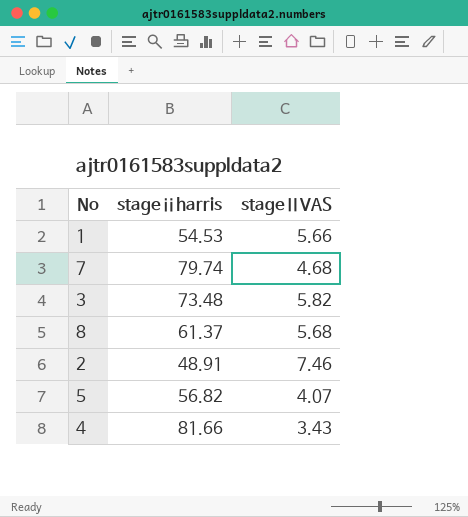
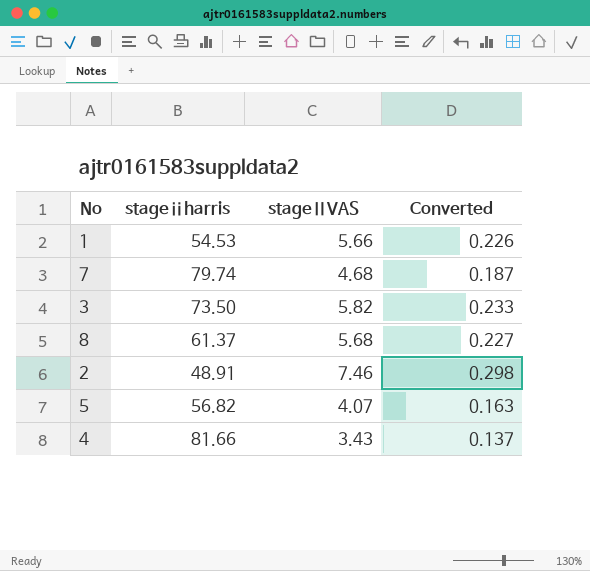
column Converted | formula: none -> [stageⅡVAS] * 0.04
3 | stageⅱharris: 73.48 -> 73.50

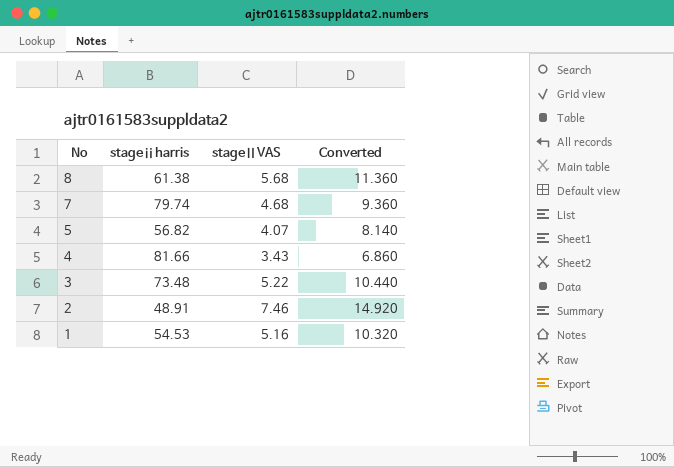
row order: none -> No descending
column Converted | formula: [stageⅡVAS] * 0.04 -> [stageⅡVAS] * 2
8 | stageⅱharris: 61.37 -> 61.38
3 | stageⅱharris: 73.50 -> 73.48
3 | stageⅡVAS: 5.82 -> 5.22
1 | stageⅡVAS: 5.66 -> 5.16

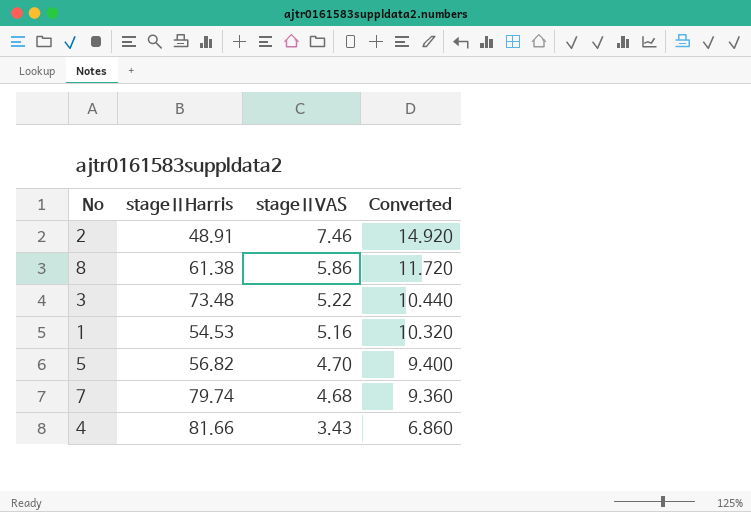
row order: No descending -> stageⅡVAS descending
column name: stageⅱharris -> stageⅡHarris
8 | stageⅡVAS: 5.68 -> 5.86
8 | Converted: 11.360 -> 11.720
5 | stageⅡVAS: 4.07 -> 4.70
5 | Converted: 8.140 -> 9.400

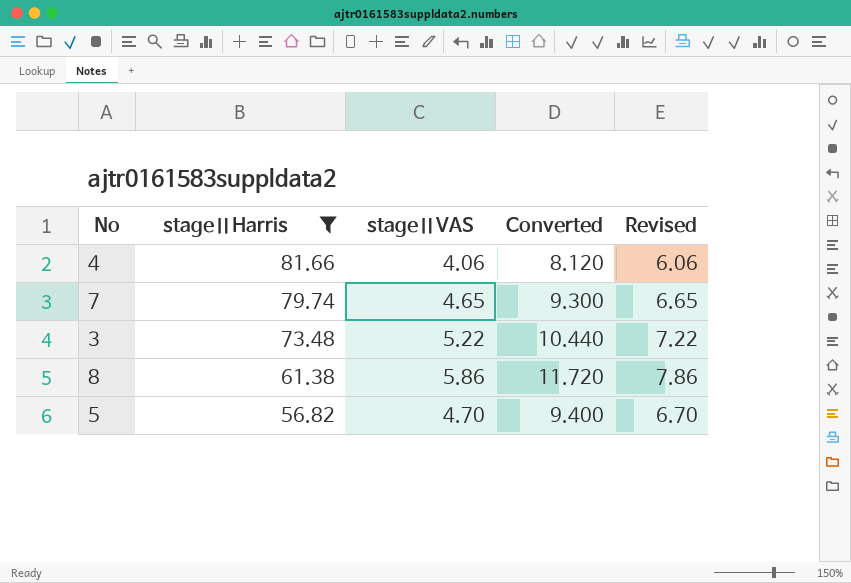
filter: none -> stageⅡHarris >= 56.82
row order: stageⅡVAS descending -> stageⅡHarris descending
column Revised | formula: none -> [stageⅡVAS] + 2
4 | stageⅡVAS: 3.43 -> 4.06
4 | Converted: 6.860 -> 8.120
7 | stageⅡVAS: 4.68 -> 4.65
7 | Converted: 9.360 -> 9.300

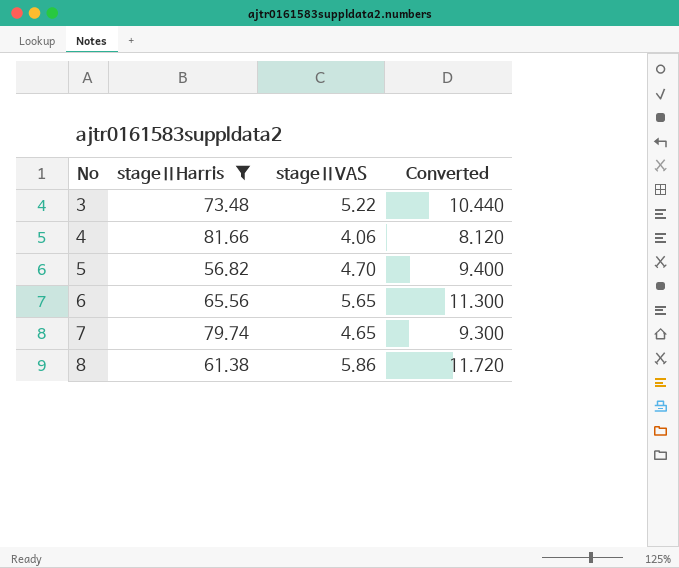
row order: stageⅡHarris descending -> No ascending
column Revised | formula: [stageⅡVAS] + 2 -> none
row 6: none -> 65.56 | 5.65 | 11.300

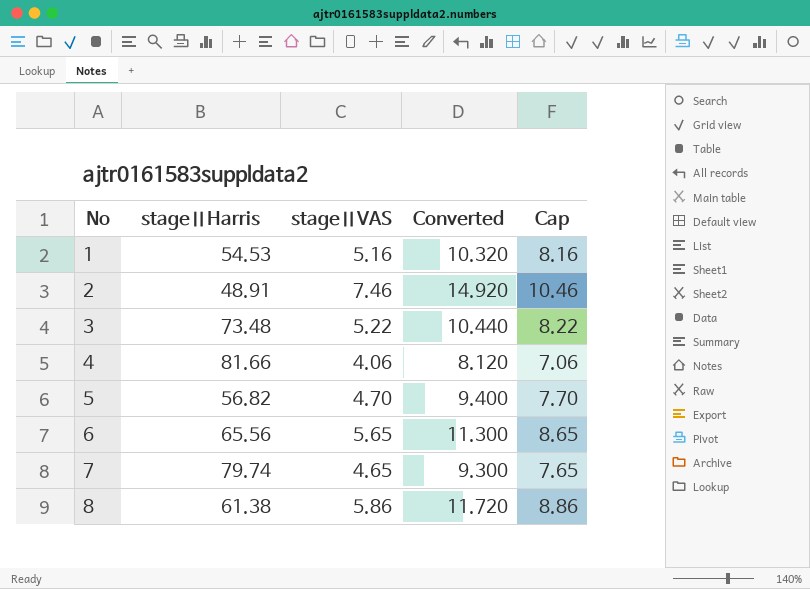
filter: stageⅡHarris >= 56.82 -> none
column Cap | formula: none -> [stageⅡVAS] + 3

